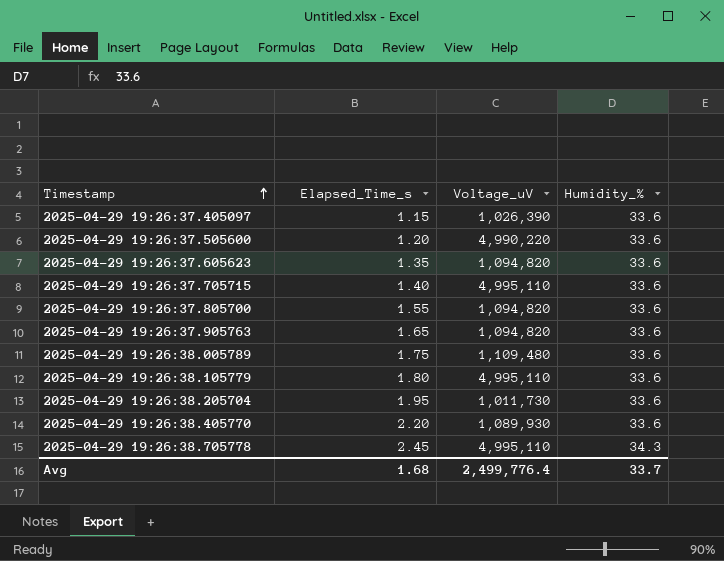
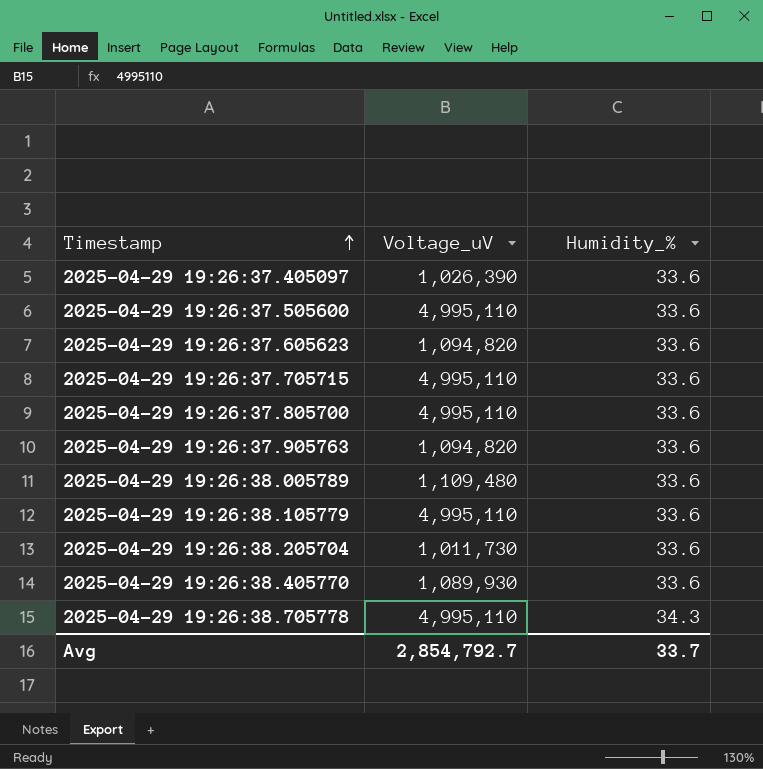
column Elapsed_Time_s | position: 2 -> none
2025-04-29 19:26:37.505600 | Voltage_uV: 4,990,220 -> 4,995,110
2025-04-29 19:26:37.805700 | Voltage_uV: 1,094,820 -> 4,995,110
Avg | Voltage_uV: 2,499,776.4 -> 2,854,792.7

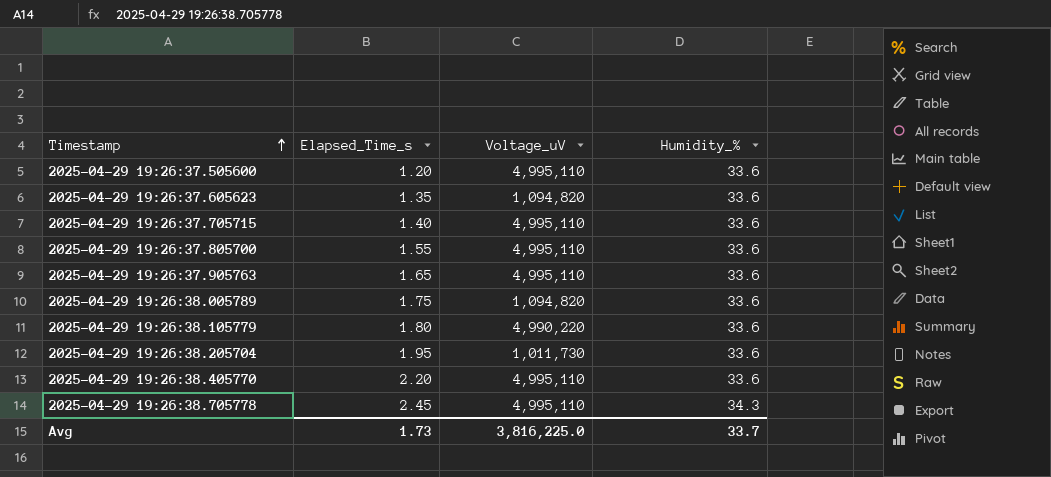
column Elapsed_Time_s | position: none -> 2
row 2025-04-29 19:26:37.405097: 1,026,390 | 33.6 -> none
2025-04-29 19:26:37.905763 | Voltage_uV: 1,094,820 -> 4,995,110
2025-04-29 19:26:38.005789 | Voltage_uV: 1,109,480 -> 1,094,820
2025-04-29 19:26:38.105779 | Voltage_uV: 4,995,110 -> 4,990,220
2025-04-29 19:26:38.405770 | Voltage_uV: 1,089,930 -> 4,995,110
Avg | Voltage_uV: 2,854,792.7 -> 3,816,225.0

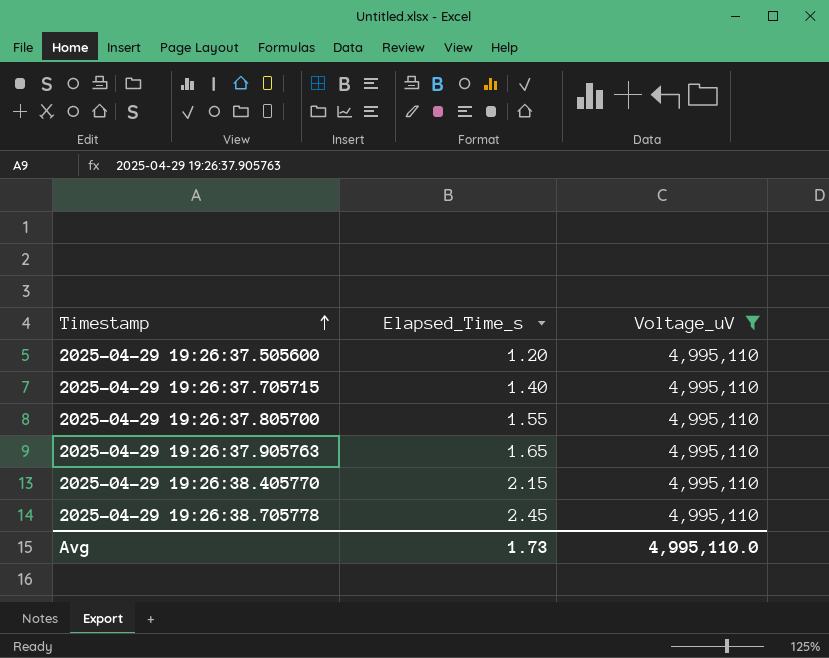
filter: none -> Voltage_uV = 4,995,110
column Humidity_% | position: 4 -> none
2025-04-29 19:26:38.405770 | Elapsed_Time_s: 2.20 -> 2.15
Avg | Voltage_uV: 3,816,225.0 -> 4,995,110.0

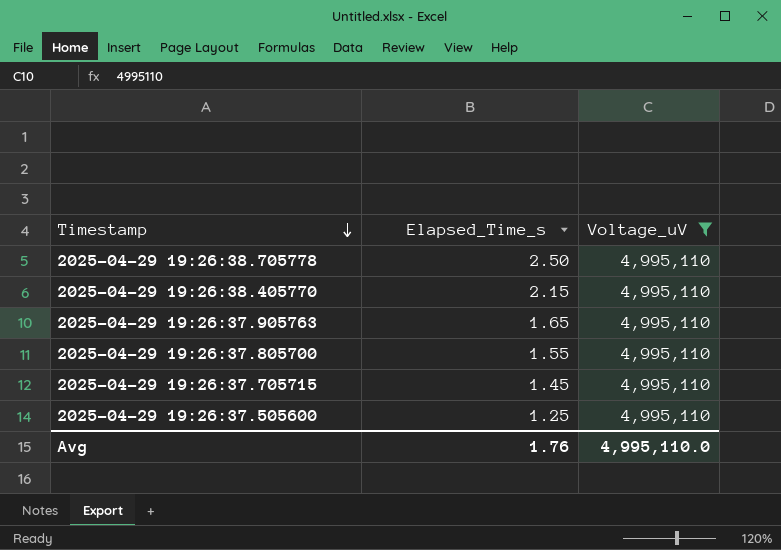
row order: Timestamp ascending -> Timestamp descending
2025-04-29 19:26:38.705778 | Elapsed_Time_s: 2.45 -> 2.50
2025-04-29 19:26:37.705715 | Elapsed_Time_s: 1.40 -> 1.45
2025-04-29 19:26:37.505600 | Elapsed_Time_s: 1.20 -> 1.25
Avg | Elapsed_Time_s: 1.73 -> 1.76

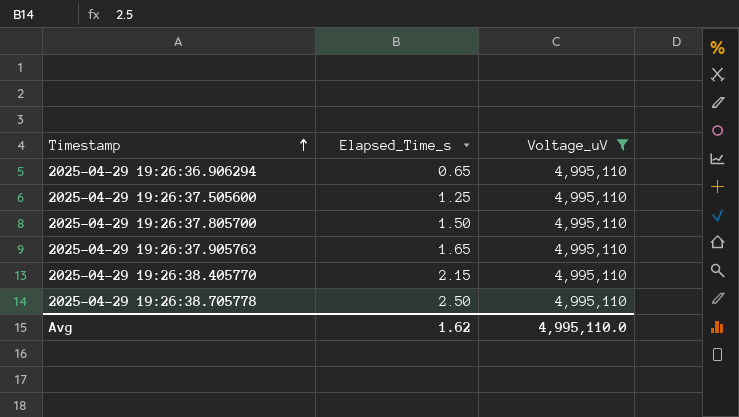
row order: Timestamp descending -> Timestamp ascending
row 2025-04-29 19:26:37.705715: 1.45 | 4,995,110 -> none
row 2025-04-29 19:26:36.906294: none -> 0.65 | 4,995,110
2025-04-29 19:26:37.805700 | Elapsed_Time_s: 1.55 -> 1.50
Avg | Elapsed_Time_s: 1.76 -> 1.62

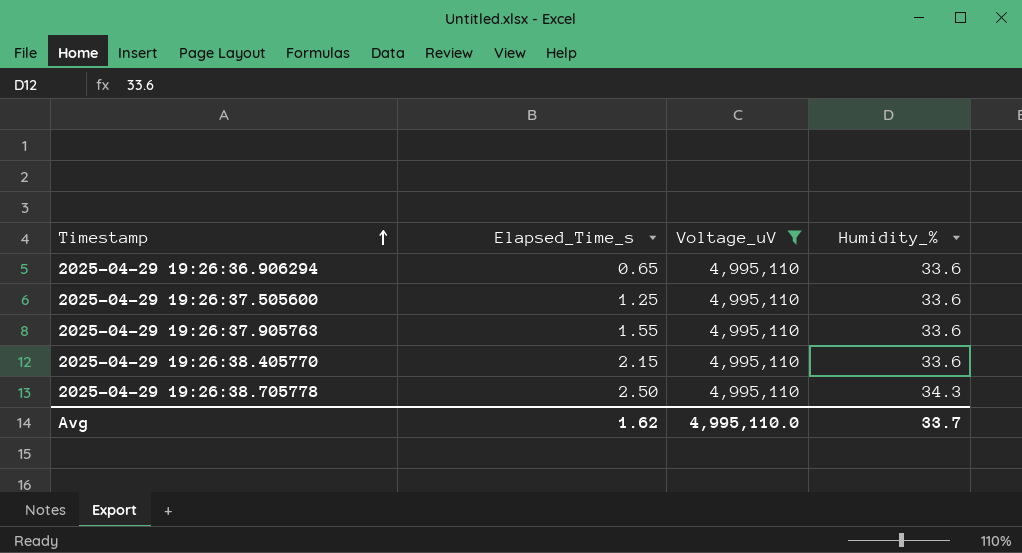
column Humidity_% | position: none -> 4
row 2025-04-29 19:26:37.805700: 1.50 | 4,995,110 -> none
2025-04-29 19:26:37.905763 | Elapsed_Time_s: 1.65 -> 1.55

